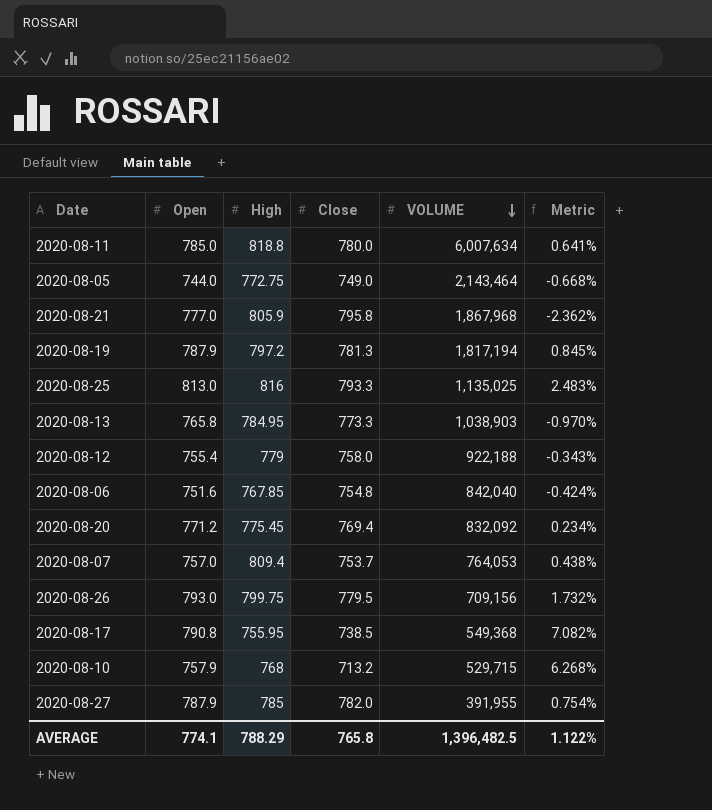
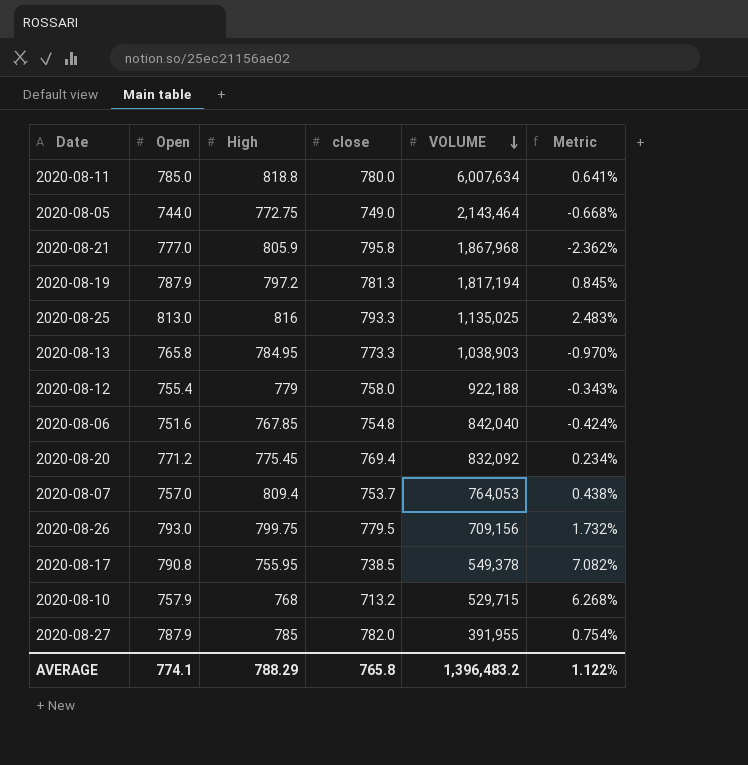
column name: Close -> close
2020-08-17 | VOLUME: 549,368 -> 549,378
AVERAGE | VOLUME: 1,396,482.5 -> 1,396,483.2

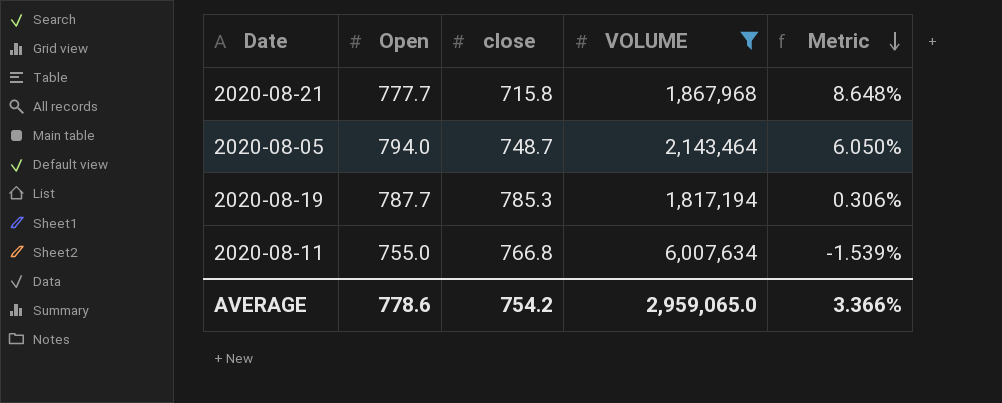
filter: none -> VOLUME >= 1,817,194
row order: VOLUME descending -> Metric descending
column High | position: 3 -> none
2020-08-21 | Open: 777.0 -> 777.7
2020-08-21 | close: 795.8 -> 715.8
2020-08-21 | Metric: -2.362% -> 8.648%
2020-08-05 | Open: 744.0 -> 794.0
2020-08-05 | close: 749.0 -> 748.7
2020-08-05 | Metric: -0.668% -> 6.050%
2020-08-19 | Open: 787.9 -> 787.7
2020-08-19 | close: 781.3 -> 785.3
2020-08-19 | Metric: 0.845% -> 0.306%
2020-08-11 | Open: 785.0 -> 755.0
2020-08-11 | close: 780.0 -> 766.8
2020-08-11 | Metric: 0.641% -> -1.539%
AVERAGE | Open: 774.1 -> 778.6
AVERAGE | close: 765.8 -> 754.2
AVERAGE | VOLUME: 1,396,483.2 -> 2,959,065.0
AVERAGE | Metric: 1.122% -> 3.366%

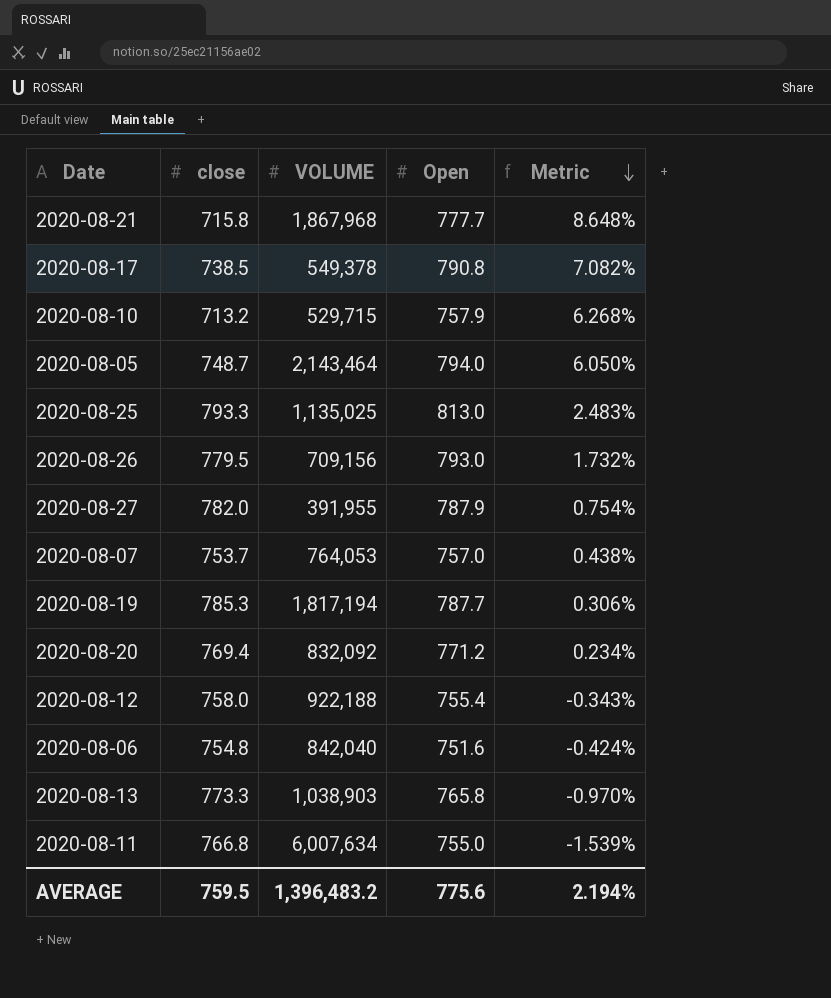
filter: VOLUME >= 1,817,194 -> none
column Open | position: 2 -> 4
AVERAGE | close: 754.2 -> 759.5
AVERAGE | VOLUME: 2,959,065.0 -> 1,396,483.2
AVERAGE | Open: 778.6 -> 775.6
AVERAGE | Metric: 3.366% -> 2.194%

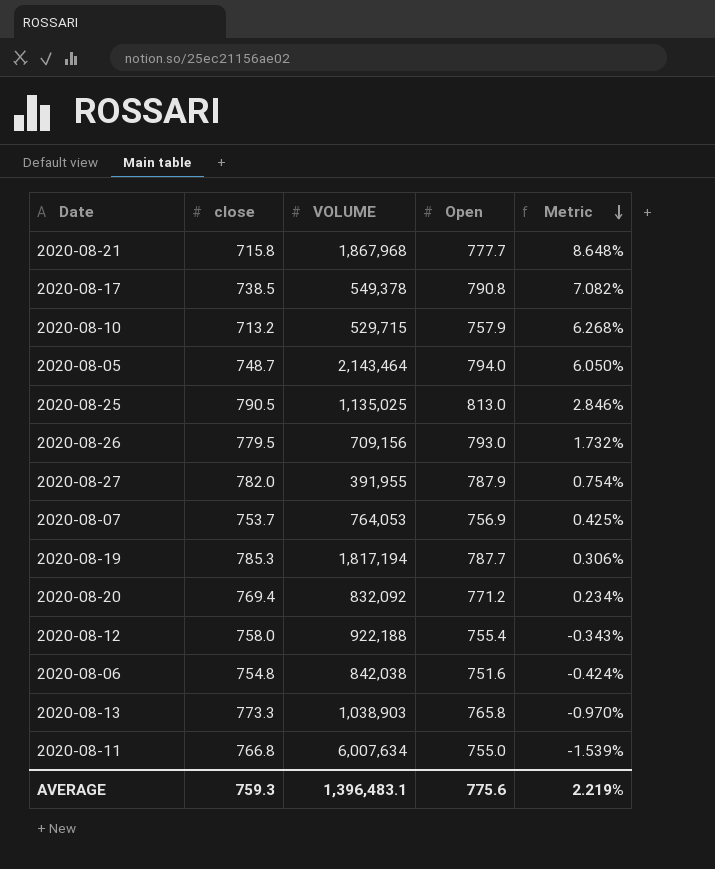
2020-08-25 | close: 793.3 -> 790.5
2020-08-25 | Metric: 2.483% -> 2.846%
2020-08-07 | Open: 757.0 -> 756.9
2020-08-07 | Metric: 0.438% -> 0.425%
2020-08-06 | VOLUME: 842,040 -> 842,038
AVERAGE | close: 759.5 -> 759.3
AVERAGE | VOLUME: 1,396,483.2 -> 1,396,483.1
AVERAGE | Metric: 2.194% -> 2.219%

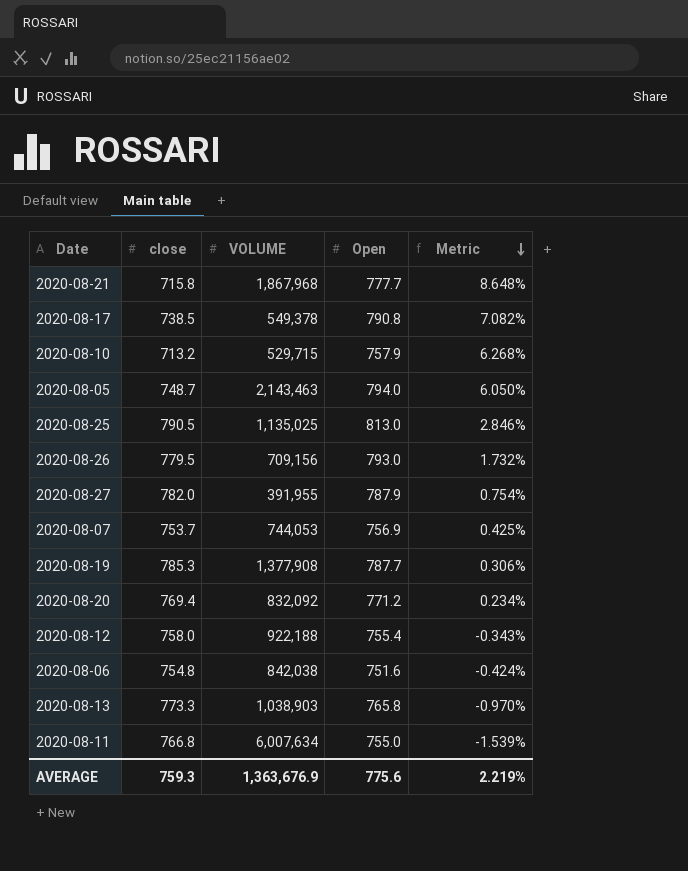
2020-08-05 | VOLUME: 2,143,464 -> 2,143,463
2020-08-07 | VOLUME: 764,053 -> 744,053
2020-08-19 | VOLUME: 1,817,194 -> 1,377,908
AVERAGE | VOLUME: 1,396,483.1 -> 1,363,676.9

